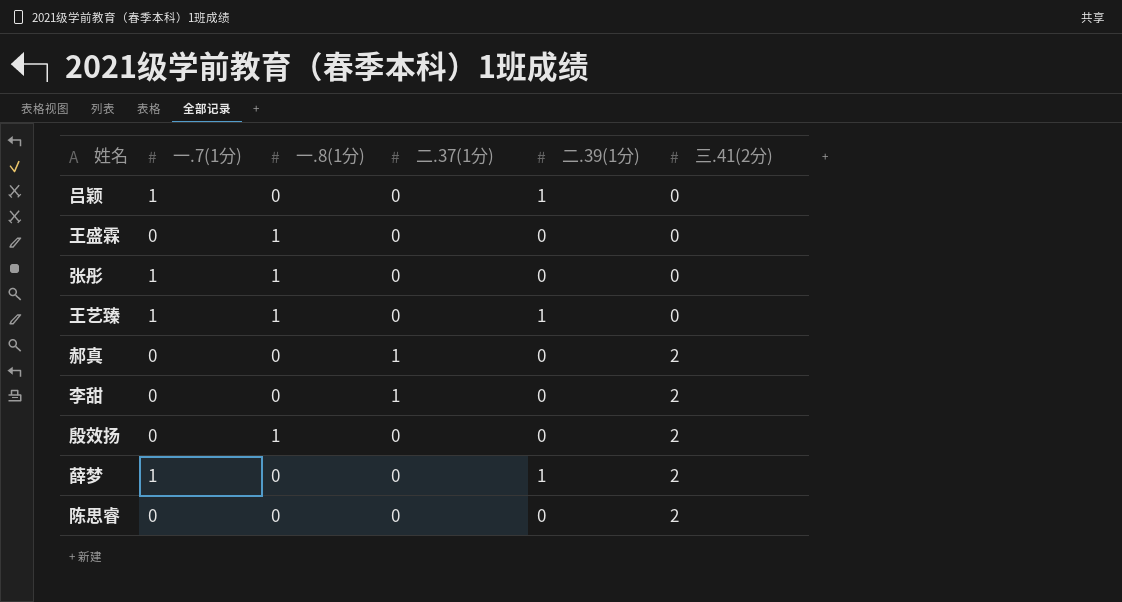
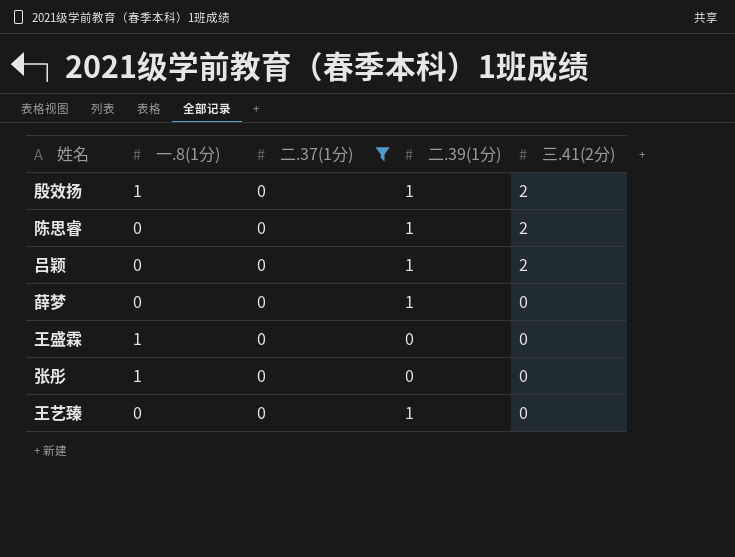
filter: none -> 二.37(1分) = 0
row order: 三.41(2分) ascending -> 三.41(2分) descending
column 一.7(1分) | position: 2 -> none
殷效扬 | 二.39(1分): 0 -> 1
陈思睿 | 二.39(1分): 0 -> 1
吕颖 | 三.41(2分): 0 -> 2
薛梦 | 三.41(2分): 2 -> 0
王艺臻 | 一.8(1分): 1 -> 0

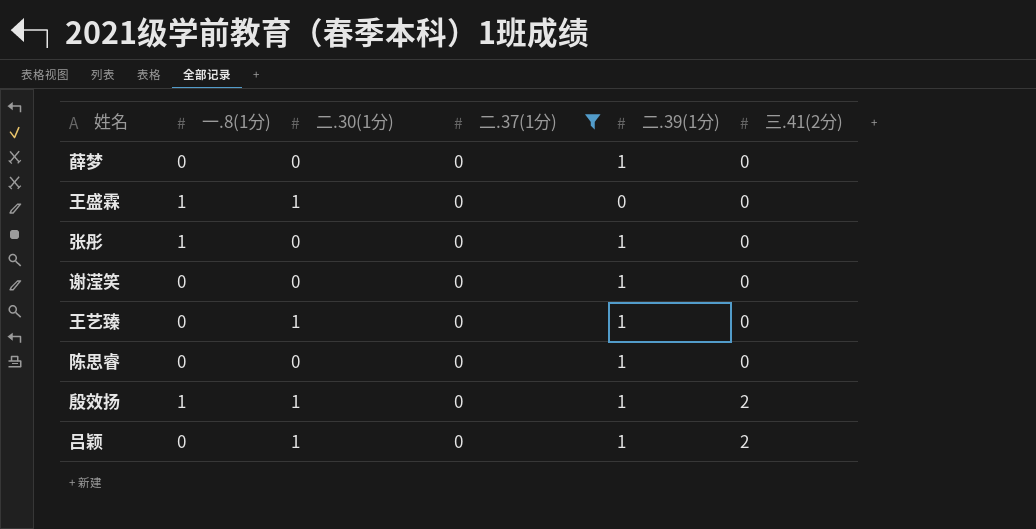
row order: 三.41(2分) descending -> 三.41(2分) ascending
column 二.30(1分) | position: none -> 3
张彤 | 二.39(1分): 0 -> 1
row 谢滢笑: none -> 0 | 0 | 0 | 1 | 0
陈思睿 | 三.41(2分): 2 -> 0

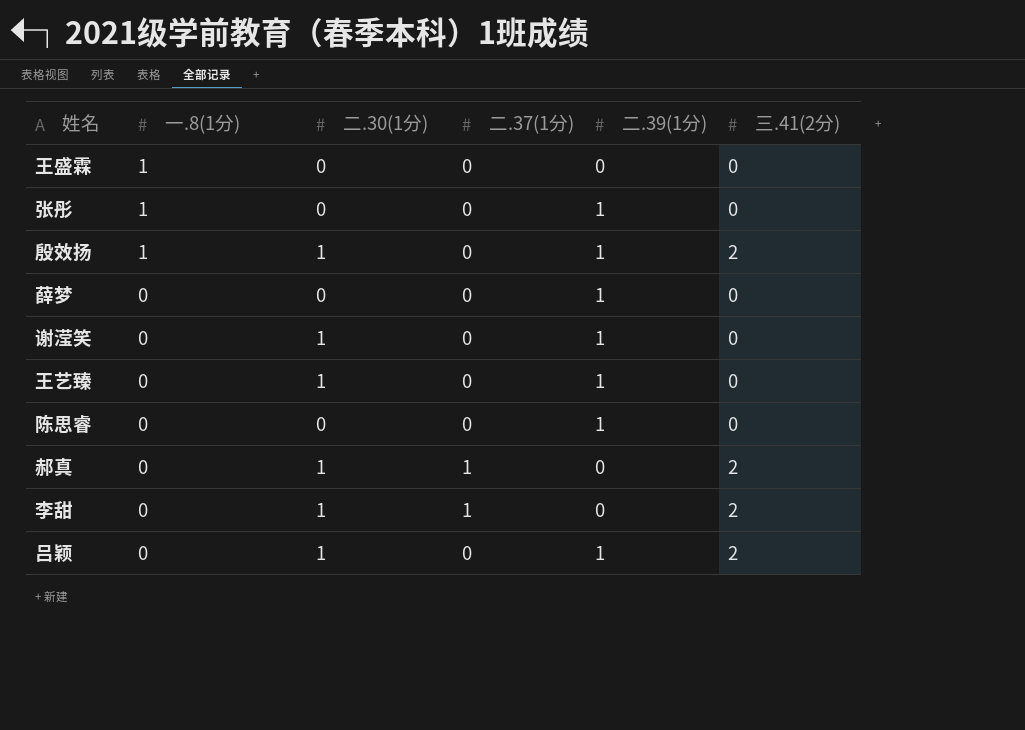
filter: 二.37(1分) = 0 -> none
row order: 三.41(2分) ascending -> 一.8(1分) descending
王盛霖 | 二.30(1分): 1 -> 0
谢滢笑 | 二.30(1分): 0 -> 1

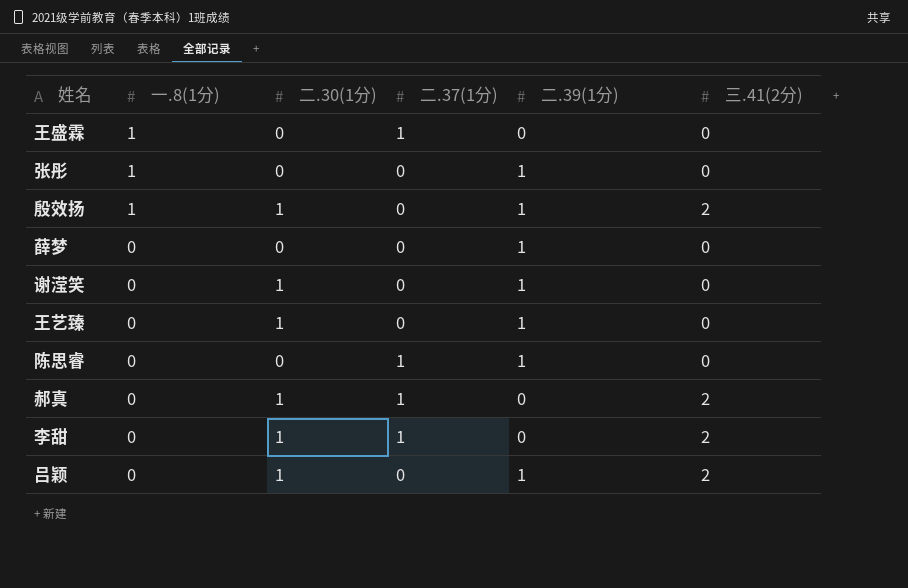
王盛霖 | 二.37(1分): 0 -> 1
陈思睿 | 二.37(1分): 0 -> 1

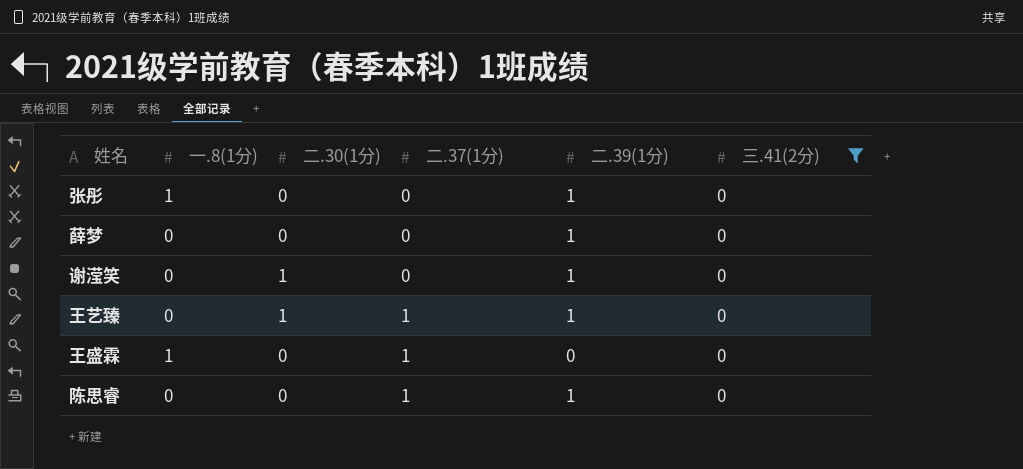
filter: none -> 三.41(2分) = 0
row order: 一.8(1分) descending -> 二.37(1分) ascending
王艺臻 | 二.37(1分): 0 -> 1

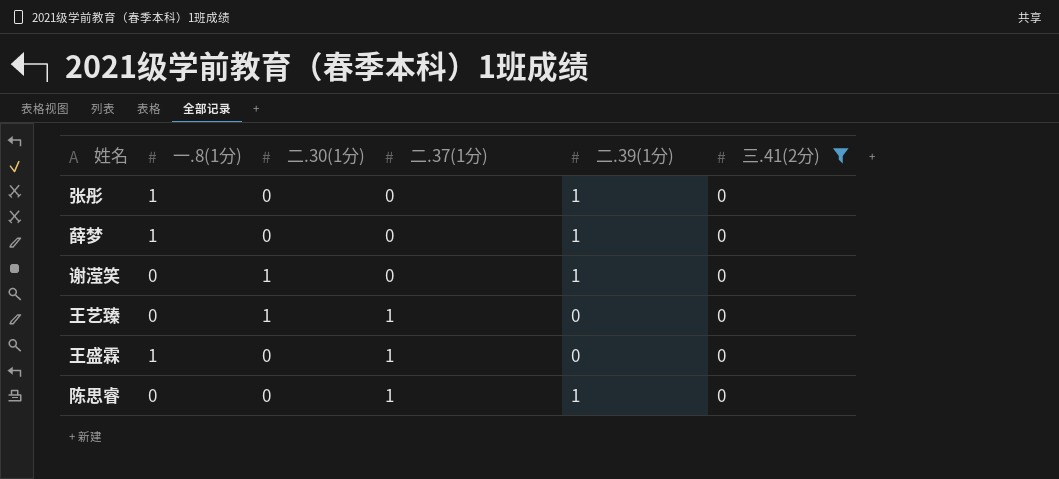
薛梦 | 一.8(1分): 0 -> 1
王艺臻 | 二.39(1分): 1 -> 0

